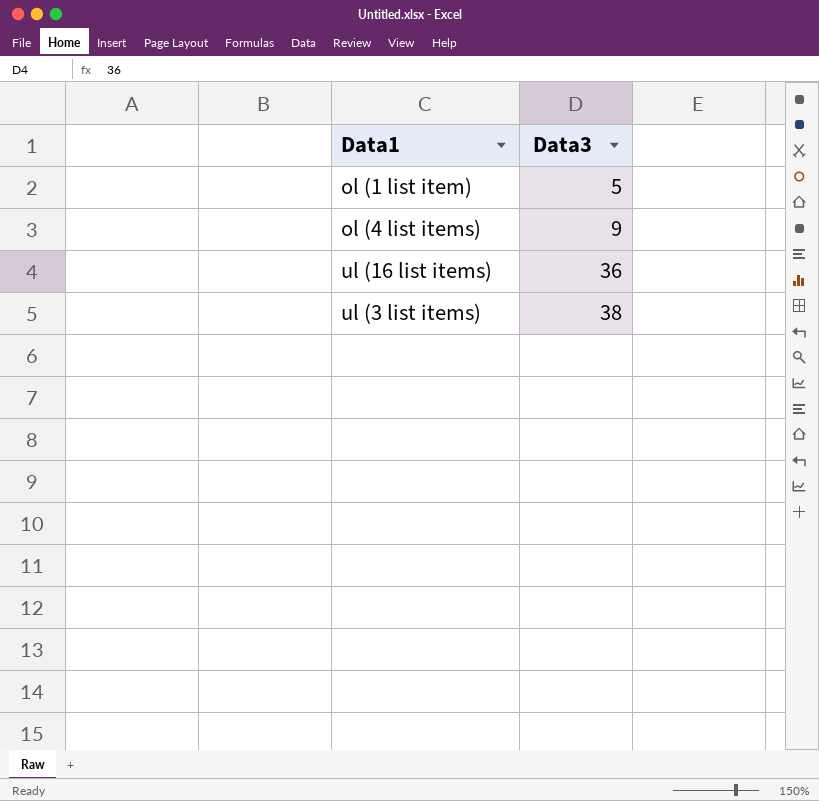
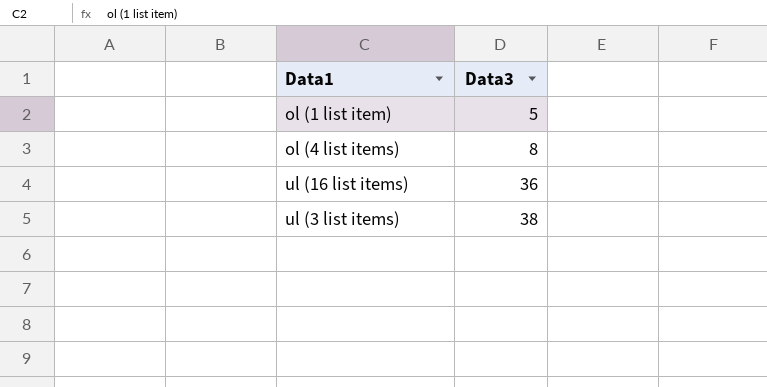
ol (4 list items) | Data3: 9 -> 8

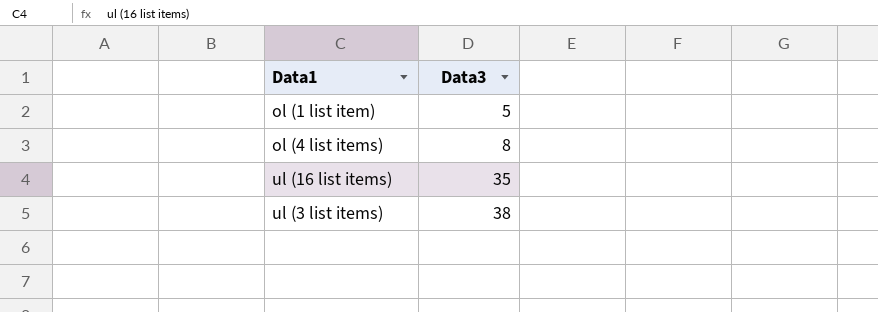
ul (16 list items) | Data3: 36 -> 35

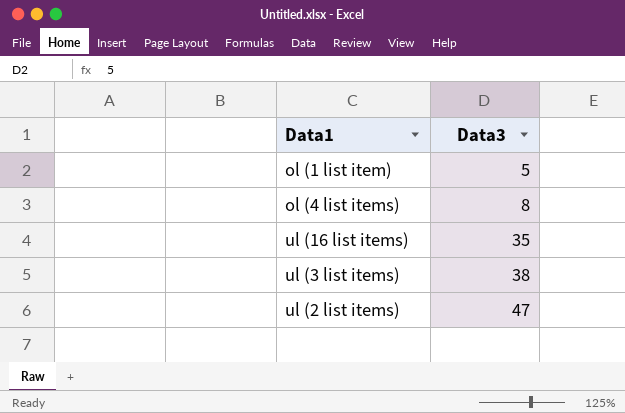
row ul (2 list items): none -> 47

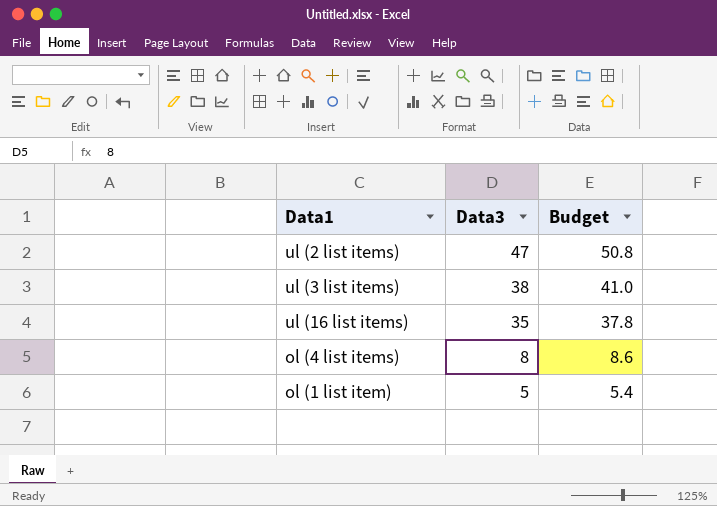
row order: Data3 ascending -> Data3 descending
column Budget | formula: none -> [Data3] * 1.08

